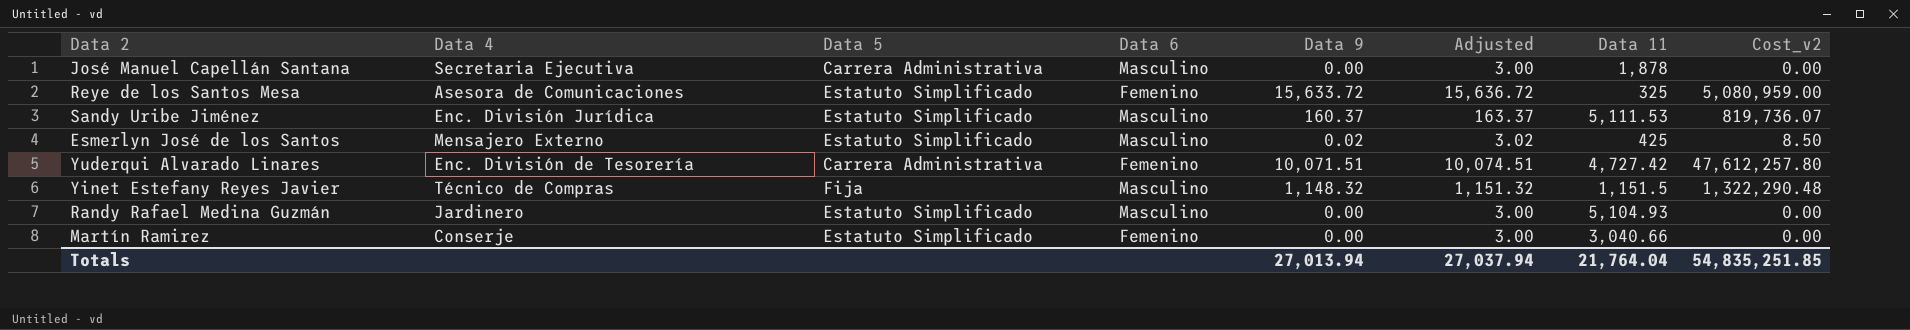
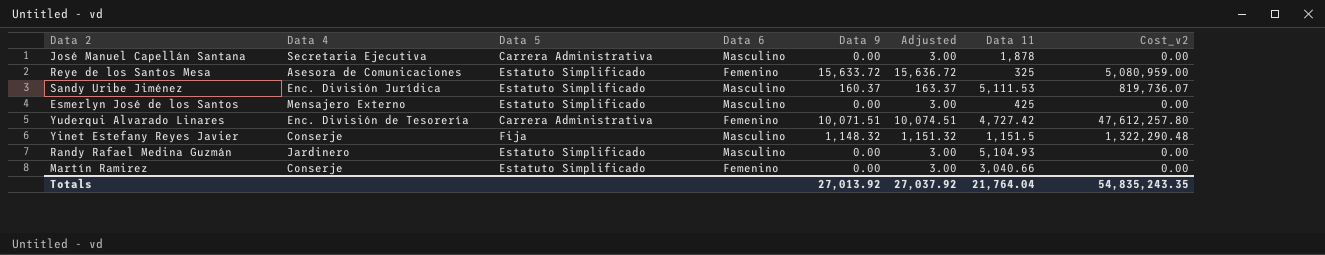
Esmerlyn José de los Santos | Data 9: 0.02 -> 0.00
Esmerlyn José de los Santos | Adjusted: 3.02 -> 3.00
Esmerlyn José de los Santos | Cost_v2: 8.50 -> 0.00
Yinet Estefany Reyes Javier | Data 4: Técnico de Compras -> Conserje
Totals | Data 9: 27,013.94 -> 27,013.92
Totals | Adjusted: 27,037.94 -> 27,037.92
Totals | Cost_v2: 54,835,251.85 -> 54,835,243.35

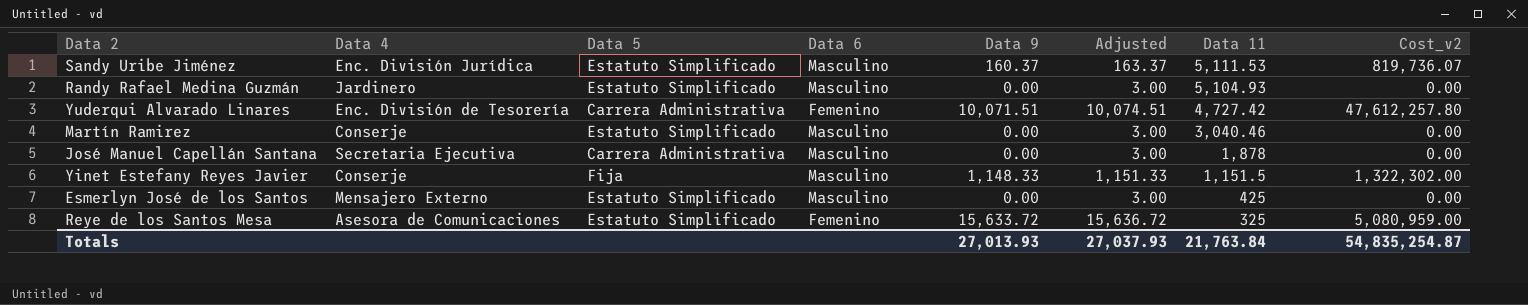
row order: none -> Data 11 descending
Martín Ramirez | Data 6: Femenino -> Masculino
Martín Ramirez | Data 11: 3,040.66 -> 3,040.46
Yinet Estefany Reyes Javier | Data 9: 1,148.32 -> 1,148.33
Yinet Estefany Reyes Javier | Adjusted: 1,151.32 -> 1,151.33
Yinet Estefany Reyes Javier | Cost_v2: 1,322,290.48 -> 1,322,302.00
Totals | Data 9: 27,013.92 -> 27,013.93
Totals | Adjusted: 27,037.92 -> 27,037.93
Totals | Data 11: 21,764.04 -> 21,763.84
Totals | Cost_v2: 54,835,243.35 -> 54,835,254.87

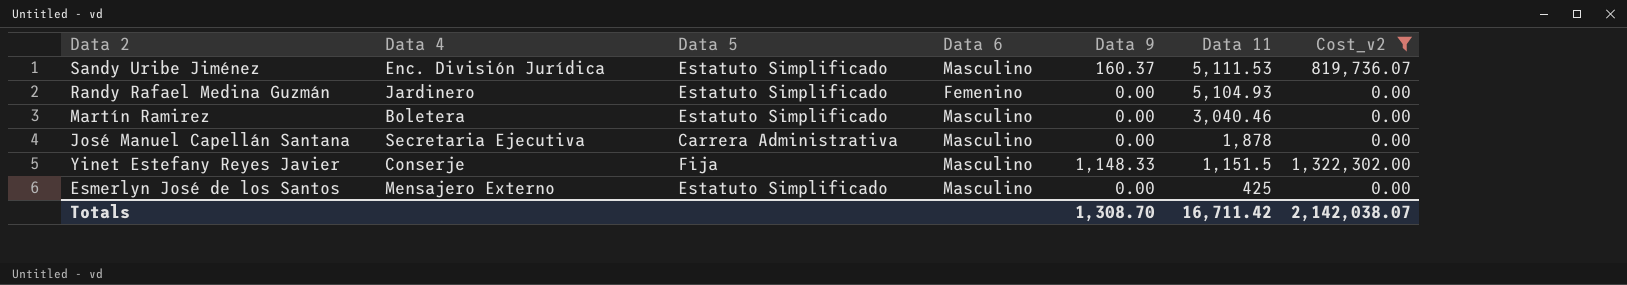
filter: none -> Cost_v2 <= 1,322,302.00
column Adjusted | formula: [Data 9] + 3 -> none
Randy Rafael Medina Guzmán | Data 6: Masculino -> Femenino
Martín Ramirez | Data 4: Conserje -> Boletera
Totals | Data 9: 27,013.93 -> 1,308.70
Totals | Data 11: 21,763.84 -> 16,711.42
Totals | Cost_v2: 54,835,254.87 -> 2,142,038.07

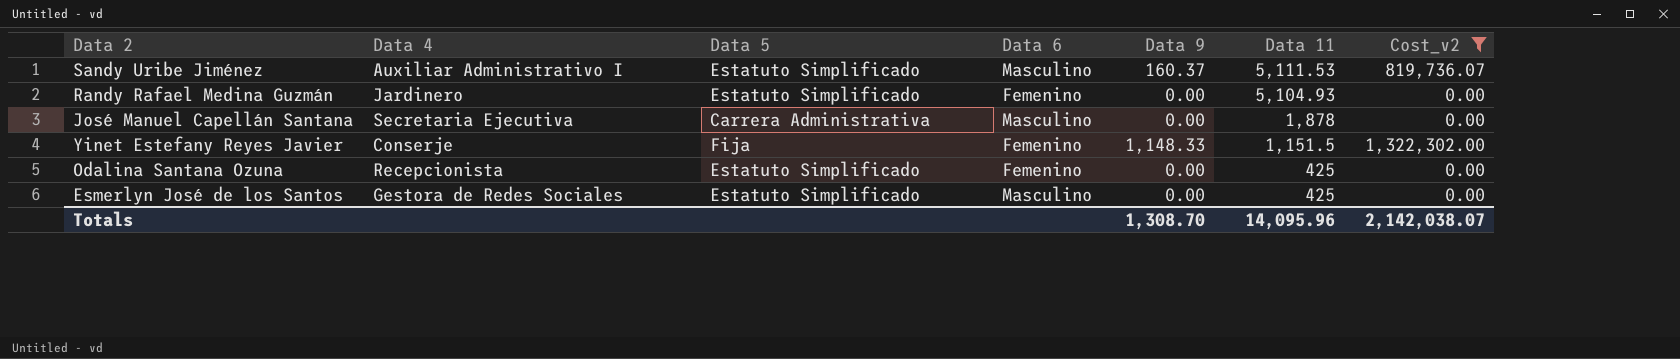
row Martín Ramirez: Boletera | Estatuto Simplificado | Masculino | 0.00 | 3,040.46 | 0.00 -> none
Sandy Uribe Jiménez | Data 4: Enc. División Jurídica -> Auxiliar Administrativo I
Yinet Estefany Reyes Javier | Data 6: Masculino -> Femenino
row Odalina Santana Ozuna: none -> Recepcionista | Estatuto Simplificado | Femenino | 0.00 | 425 | 0.00
Esmerlyn José de los Santos | Data 4: Mensajero Externo -> Gestora de Redes Sociales
Totals | Data 11: 16,711.42 -> 14,095.96

